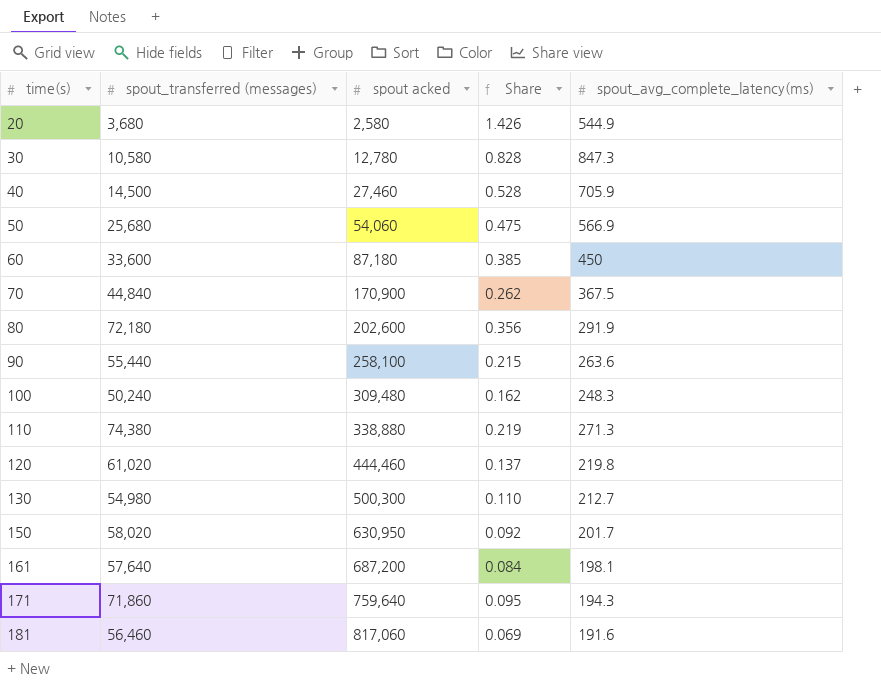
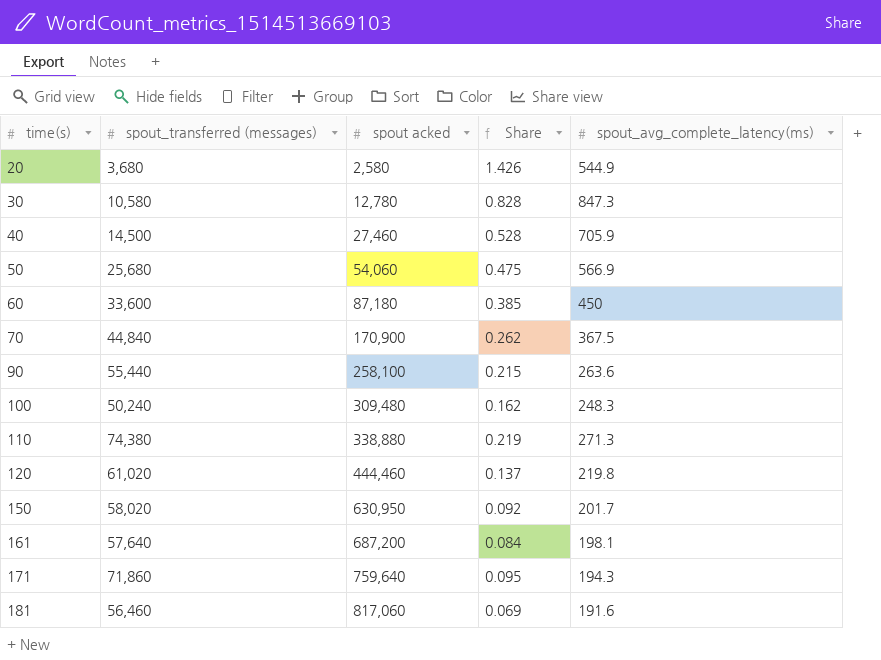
row 80: 72,180 | 202,600 | 0.356 | 291.9 -> none
row 130: 54,980 | 500,300 | 0.110 | 212.7 -> none

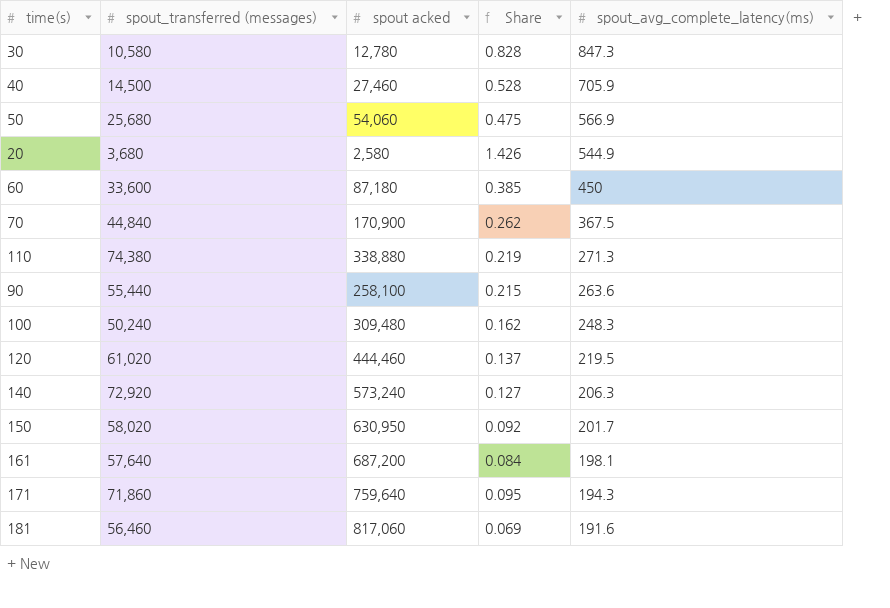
row order: time(s) ascending -> spout_avg_complete_latency(ms) descending
120 | spout_avg_complete_latency(ms): 219.8 -> 219.5
row 140: none -> 72,920 | 573,240 | 0.127 | 206.3

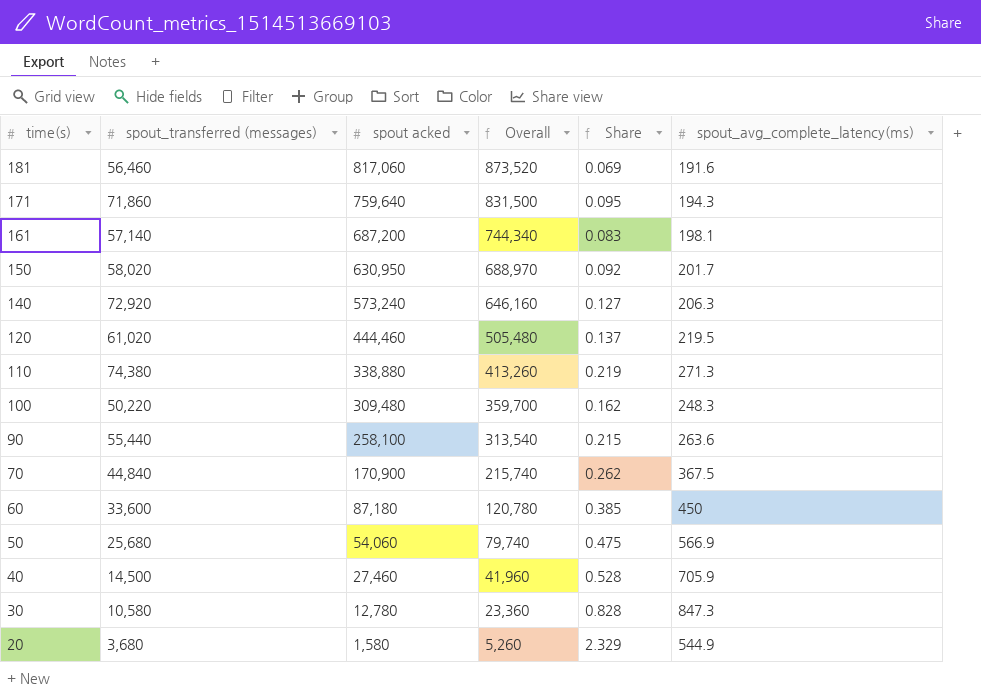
row order: spout_avg_complete_latency(ms) descending -> time(s) descending
column Overall | formula: none -> [spout_transferred (messages)] + [spout acked]
161 | spout_transferred (messages): 57,640 -> 57,140
161 | Share: 0.084 -> 0.083
100 | spout_transferred (messages): 50,240 -> 50,220
20 | spout acked: 2,580 -> 1,580
20 | Share: 1.426 -> 2.329

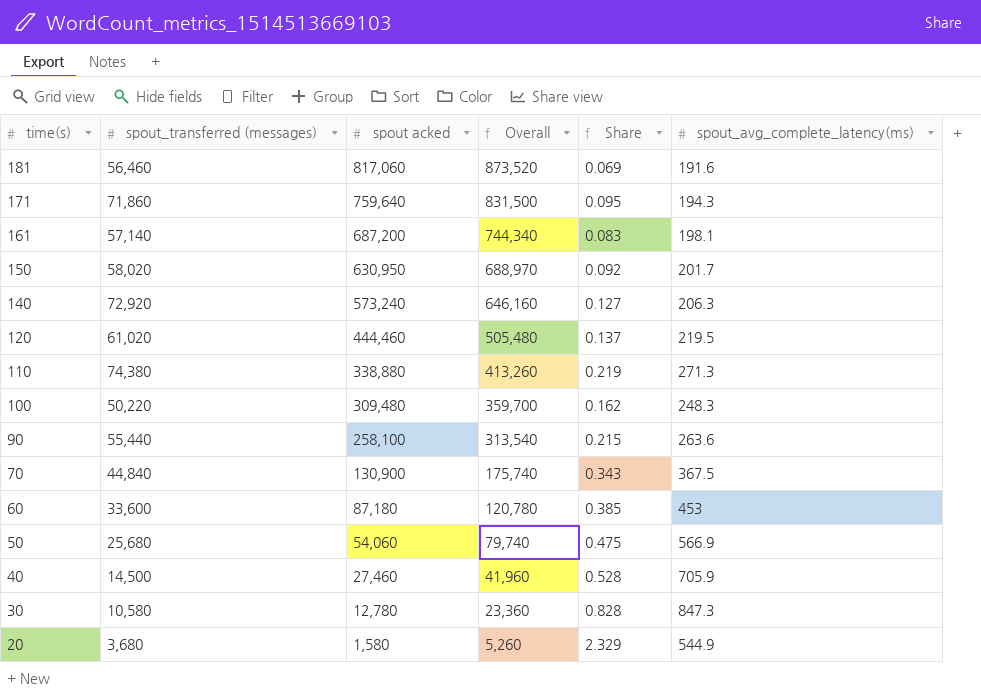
70 | spout acked: 170,900 -> 130,900
70 | Overall: 215,740 -> 175,740
70 | Share: 0.262 -> 0.343
60 | spout_avg_complete_latency(ms): 450 -> 453

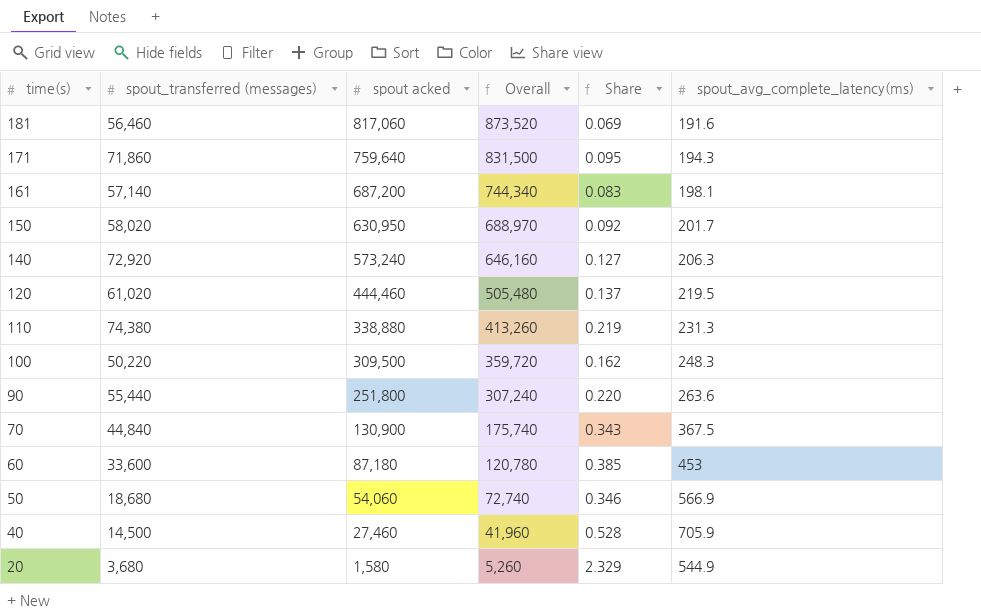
row 30: 10,580 | 12,780 | 23,360 | 0.828 | 847.3 -> none
110 | spout_avg_complete_latency(ms): 271.3 -> 231.3
100 | spout acked: 309,480 -> 309,500
100 | Overall: 359,700 -> 359,720
90 | spout acked: 258,100 -> 251,800
90 | Overall: 313,540 -> 307,240
90 | Share: 0.215 -> 0.220
50 | spout_transferred (messages): 25,680 -> 18,680
50 | Overall: 79,740 -> 72,740
50 | Share: 0.475 -> 0.346

